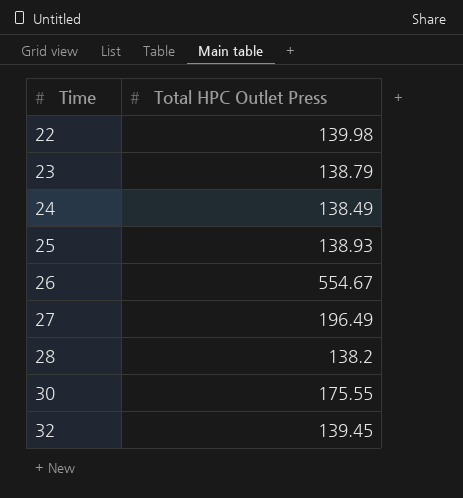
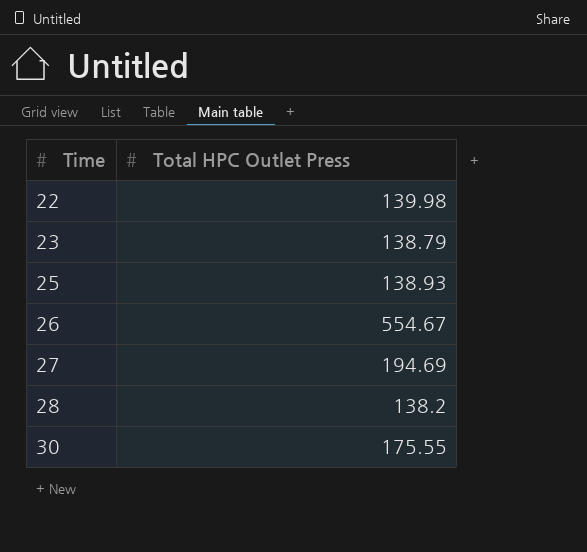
row 24: 138.49 -> none
row 32: 139.45 -> none
27 | Total HPC Outlet Press: 196.49 -> 194.69

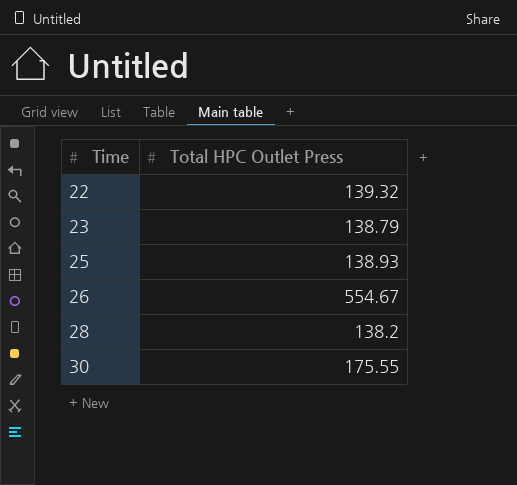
row 27: 194.69 -> none
22 | Total HPC Outlet Press: 139.98 -> 139.32

